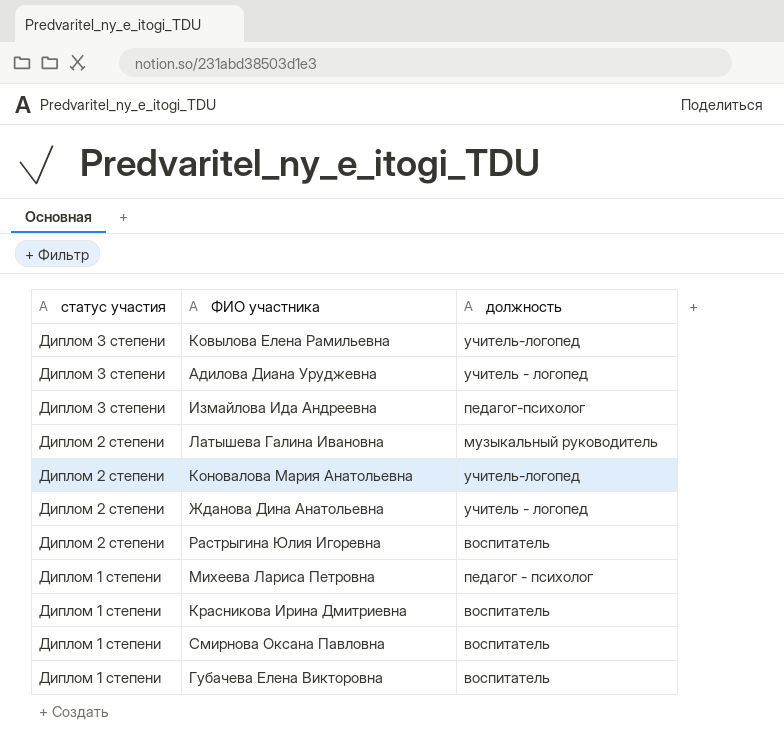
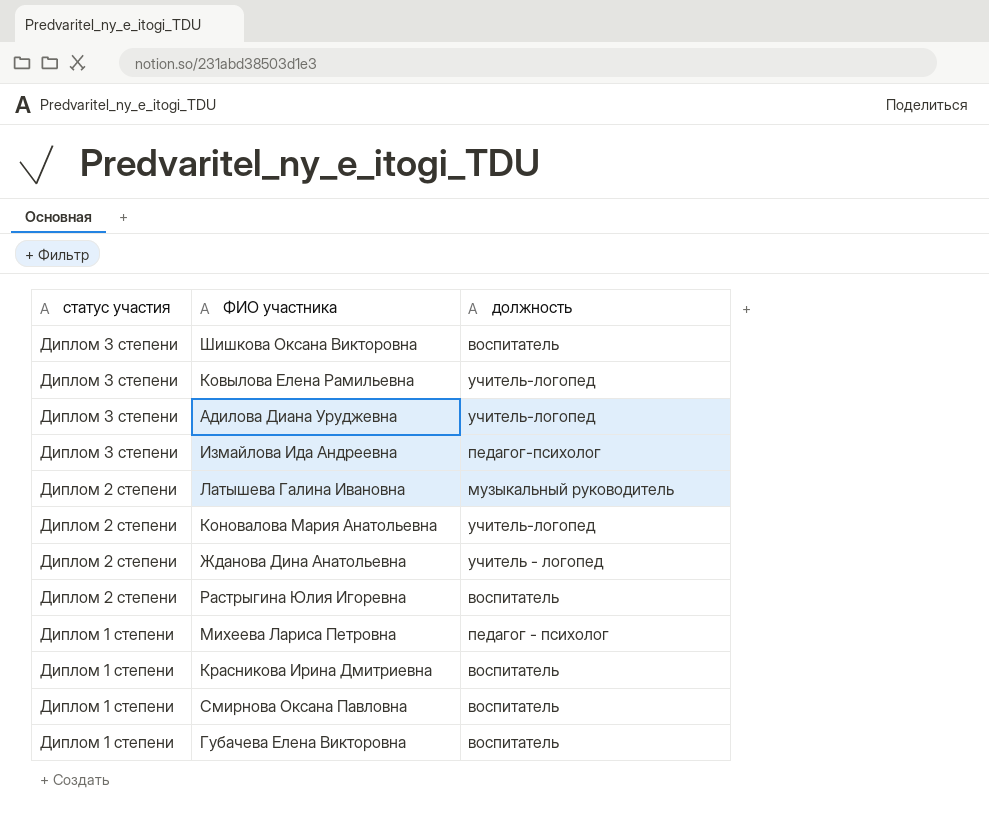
row Шишкова Оксана Викторовна: none -> Диплом 3 степени | воспитатель
Адилова Диана Уруджевна | должность: учитель - логопед -> учитель-логопед

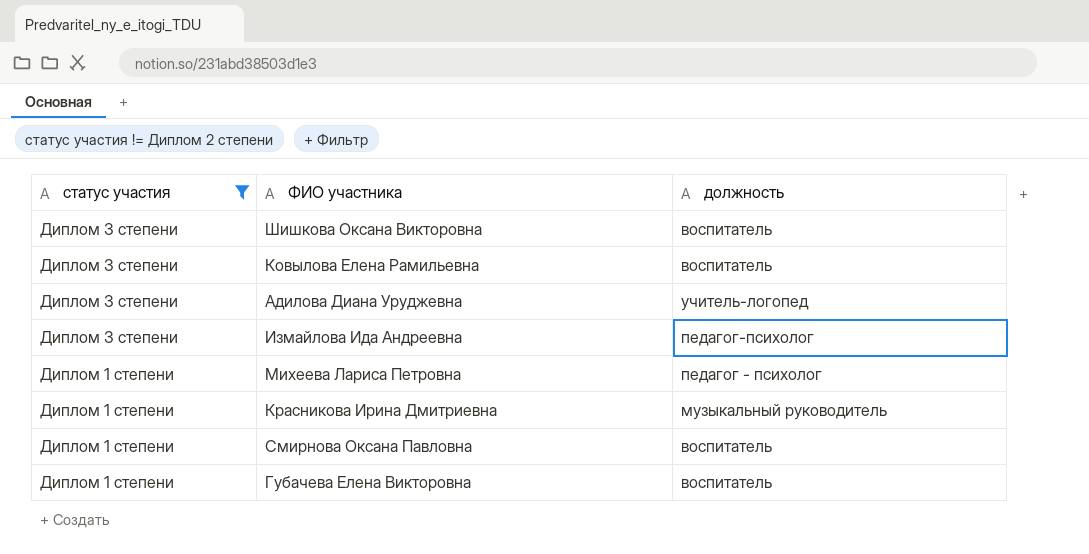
filter: none -> статус участия != Диплом 2 степени
Ковылова Елена Рамильевна | должность: учитель-логопед -> воспитатель
Красникова Ирина Дмитриевна | должность: воспитатель -> музыкальный руководитель

